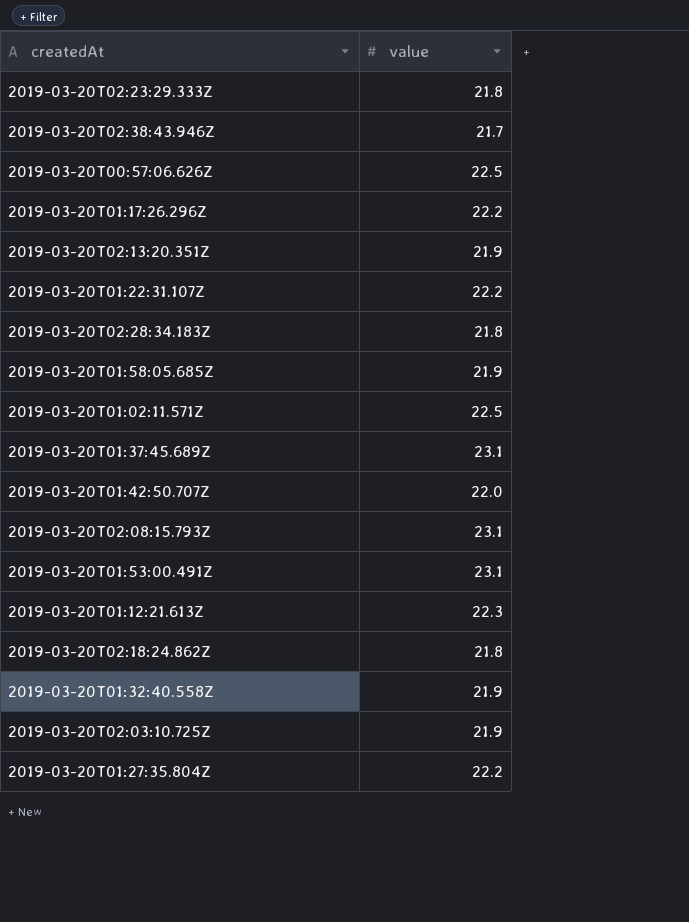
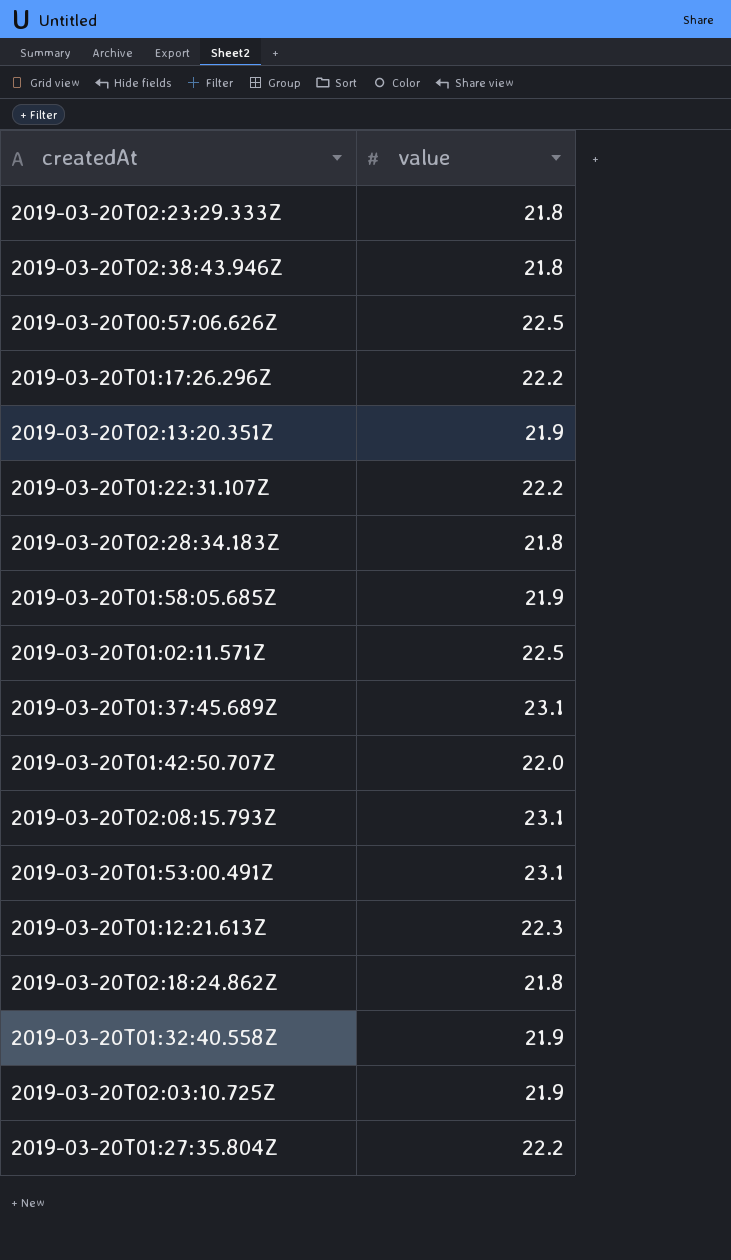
2019-03-20T02:38:43.946Z | value: 21.7 -> 21.8

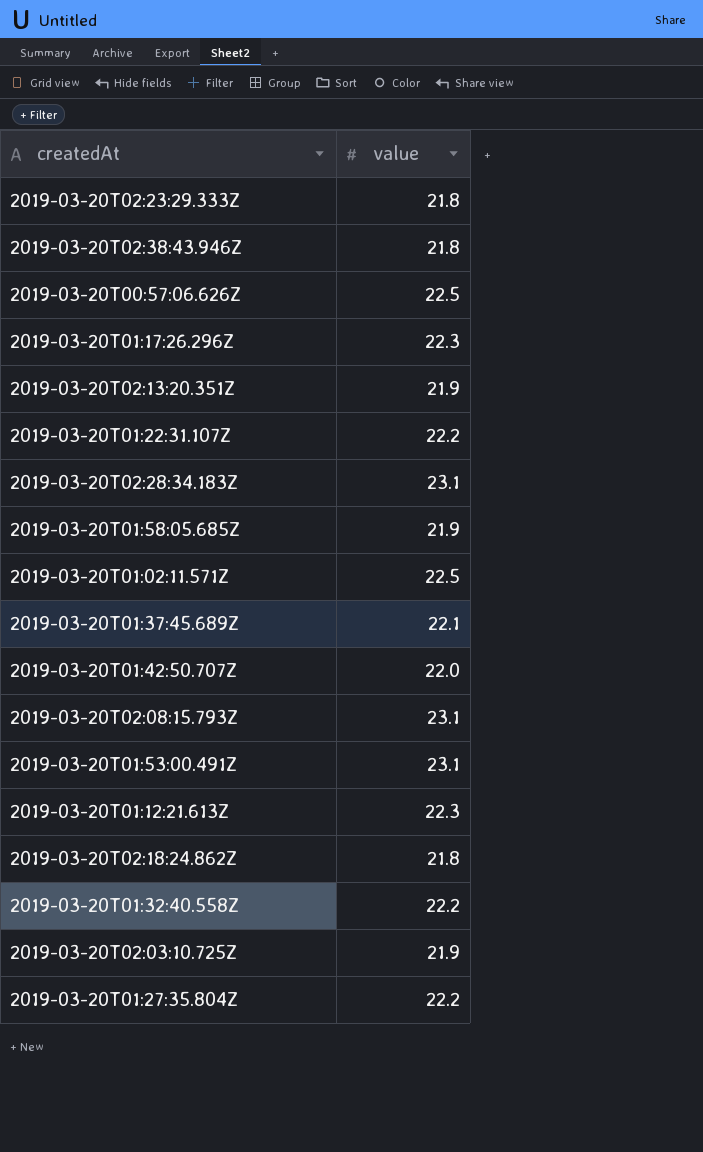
2019-03-20T01:17:26.296Z | value: 22.2 -> 22.3
2019-03-20T02:28:34.183Z | value: 21.8 -> 23.1
2019-03-20T01:37:45.689Z | value: 23.1 -> 22.1
2019-03-20T01:32:40.558Z | value: 21.9 -> 22.2

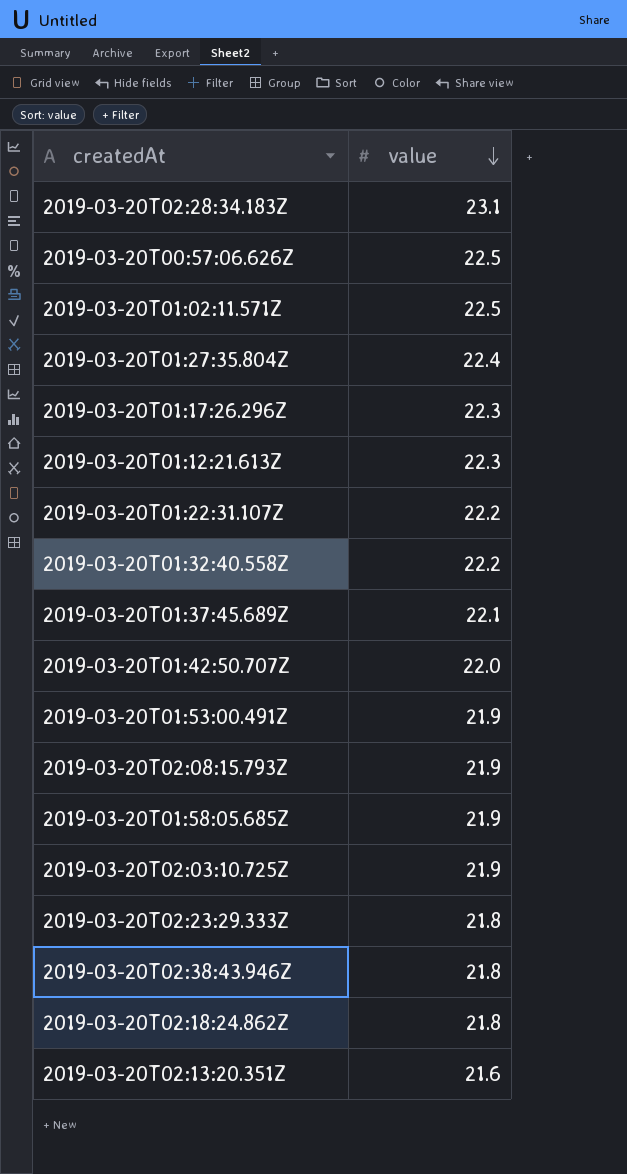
row order: none -> value descending
2019-03-20T01:27:35.804Z | value: 22.2 -> 22.4
2019-03-20T01:53:00.491Z | value: 23.1 -> 21.9
2019-03-20T02:08:15.793Z | value: 23.1 -> 21.9
2019-03-20T02:13:20.351Z | value: 21.9 -> 21.6

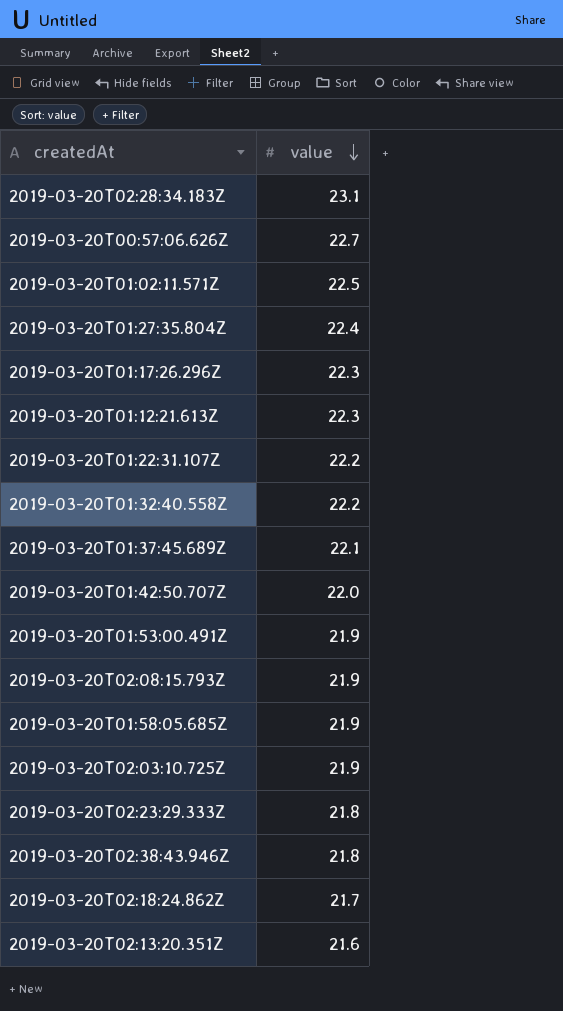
2019-03-20T00:57:06.626Z | value: 22.5 -> 22.7
2019-03-20T02:18:24.862Z | value: 21.8 -> 21.7

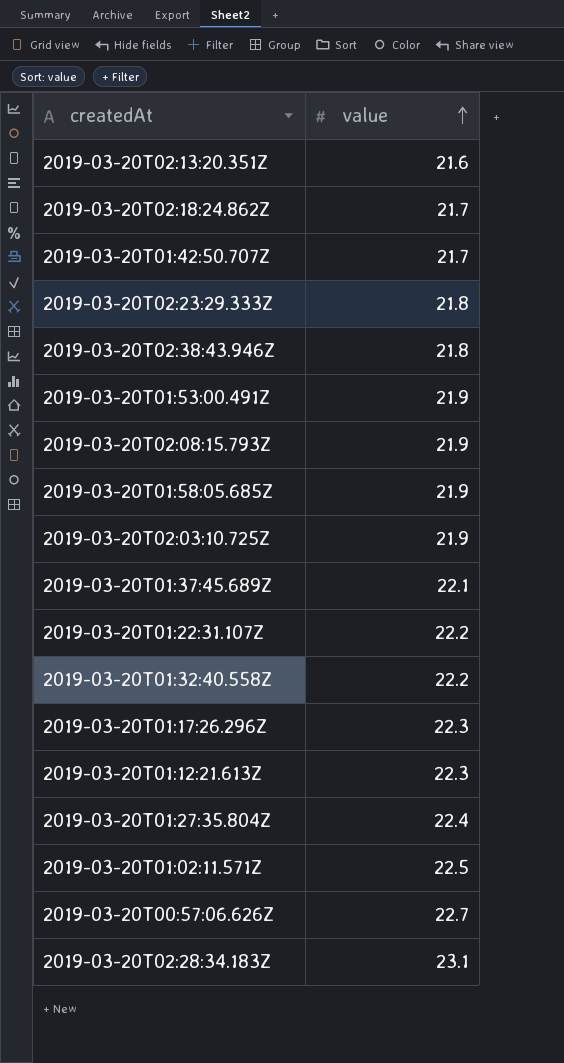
row order: value descending -> value ascending
2019-03-20T01:42:50.707Z | value: 22.0 -> 21.7

